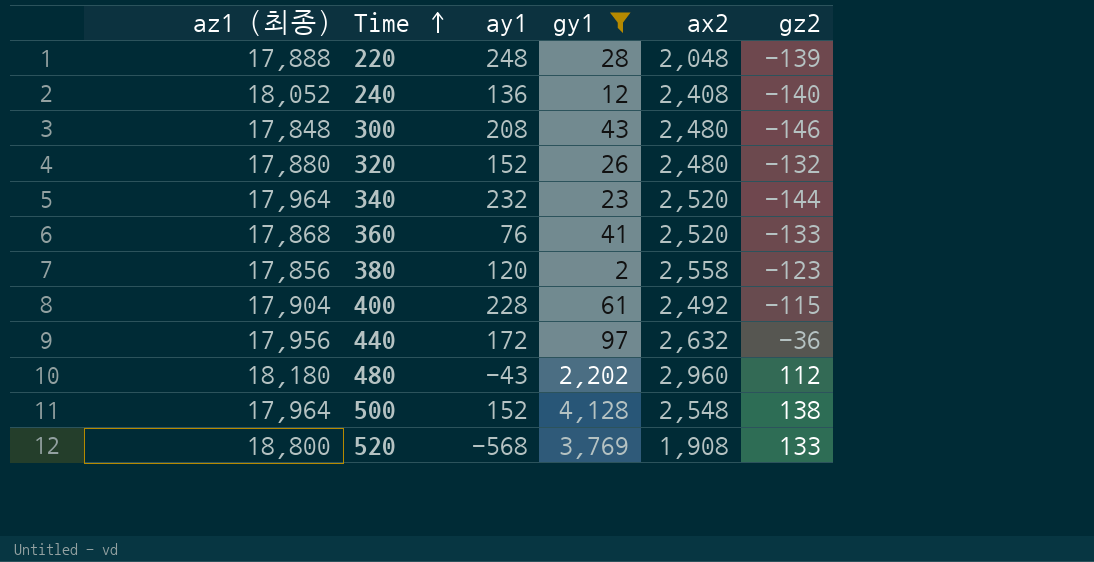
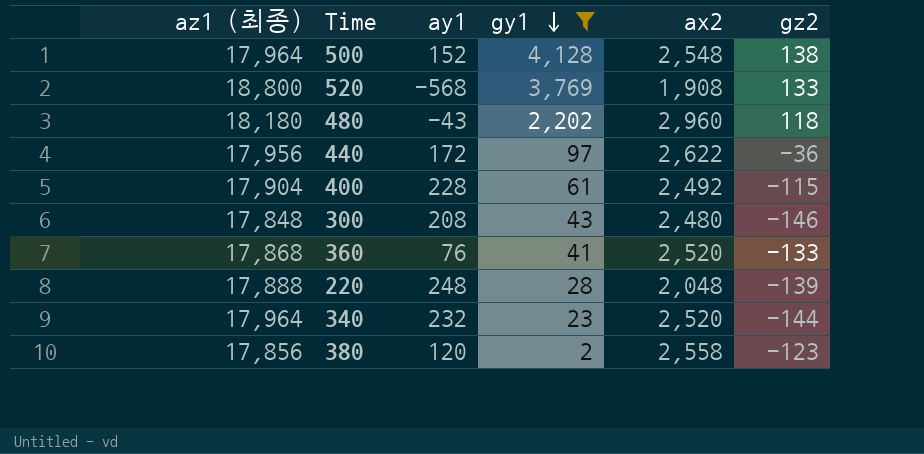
row order: Time ascending -> gy1 descending
row 240: 18,052 | 136 | 12 | 2,408 | -140 -> none
row 320: 17,880 | 152 | 26 | 2,480 | -132 -> none
480 | gz2: 112 -> 118
440 | ax2: 2,632 -> 2,622

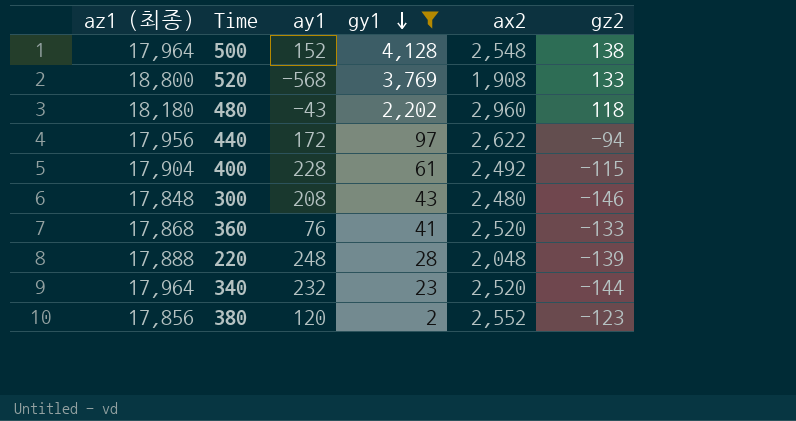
440 | gz2: -36 -> -94
380 | ax2: 2,558 -> 2,552

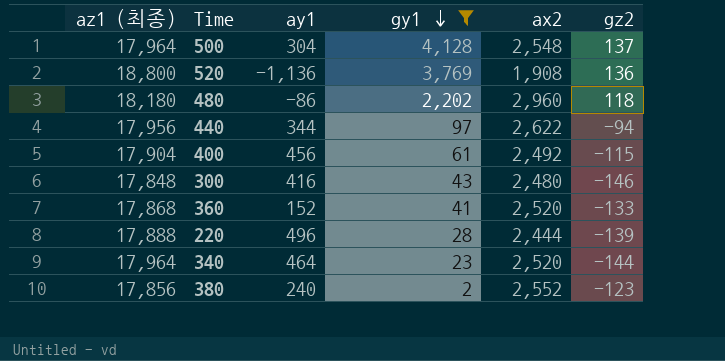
500 | ay1: 152 -> 304
500 | gz2: 138 -> 137
520 | ay1: -568 -> -1,136
520 | gz2: 133 -> 136
480 | ay1: -43 -> -86
440 | ay1: 172 -> 344
400 | ay1: 228 -> 456
300 | ay1: 208 -> 416
360 | ay1: 76 -> 152
220 | ay1: 248 -> 496
220 | ax2: 2,048 -> 2,444
340 | ay1: 232 -> 464
380 | ay1: 120 -> 240

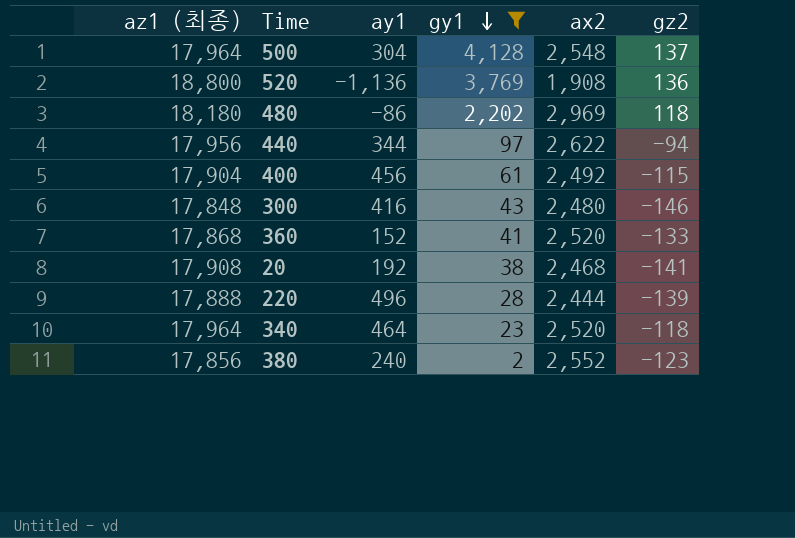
480 | ax2: 2,960 -> 2,969
row 20: none -> 17,908 | 192 | 38 | 2,468 | -141
340 | gz2: -144 -> -118

